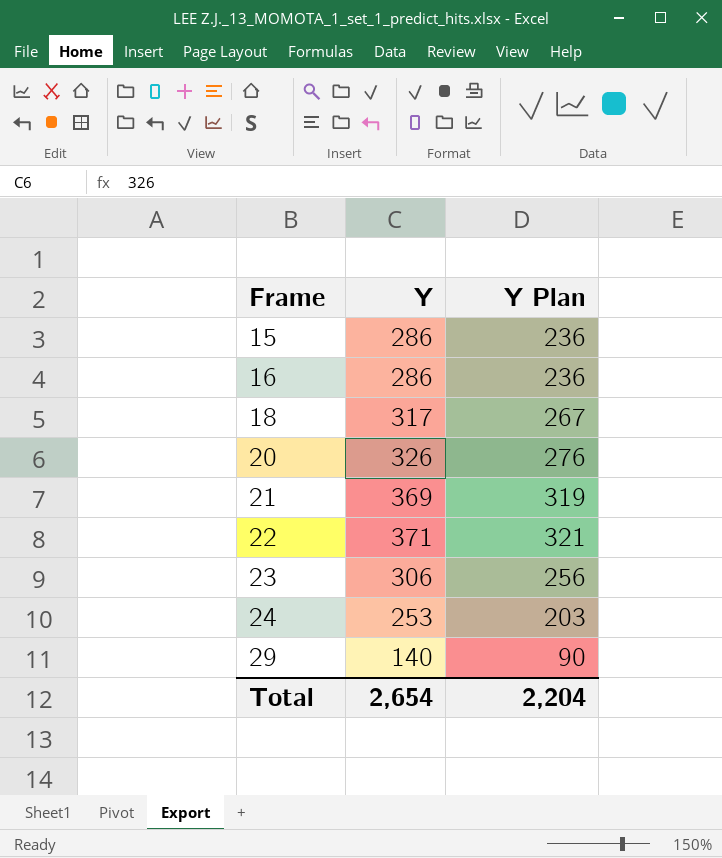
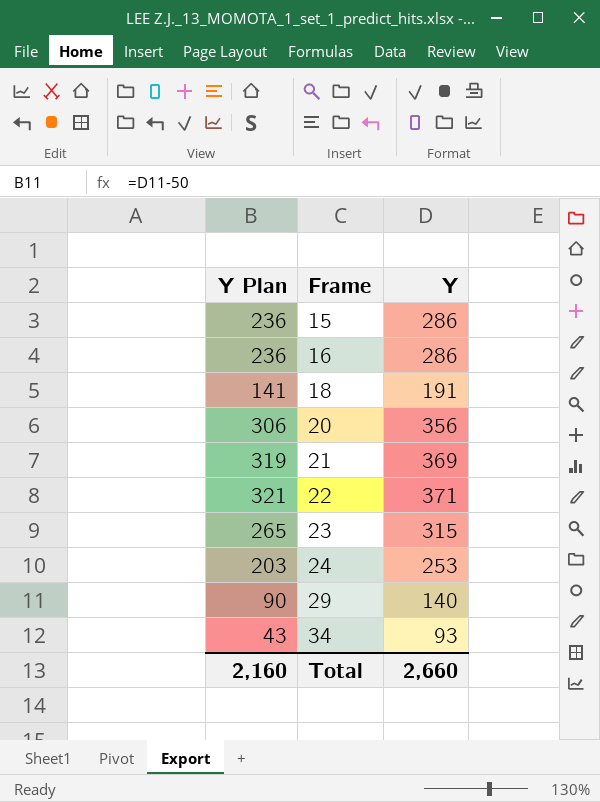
column Y Plan | position: 3 -> 1
18 | Y Plan: 267 -> 141
18 | Y: 317 -> 191
20 | Y Plan: 276 -> 306
20 | Y: 326 -> 356
23 | Y Plan: 256 -> 265
23 | Y: 306 -> 315
row 34: none -> 43 | 93
Total | Y Plan: 2,204 -> 2,160
Total | Y: 2,654 -> 2,660

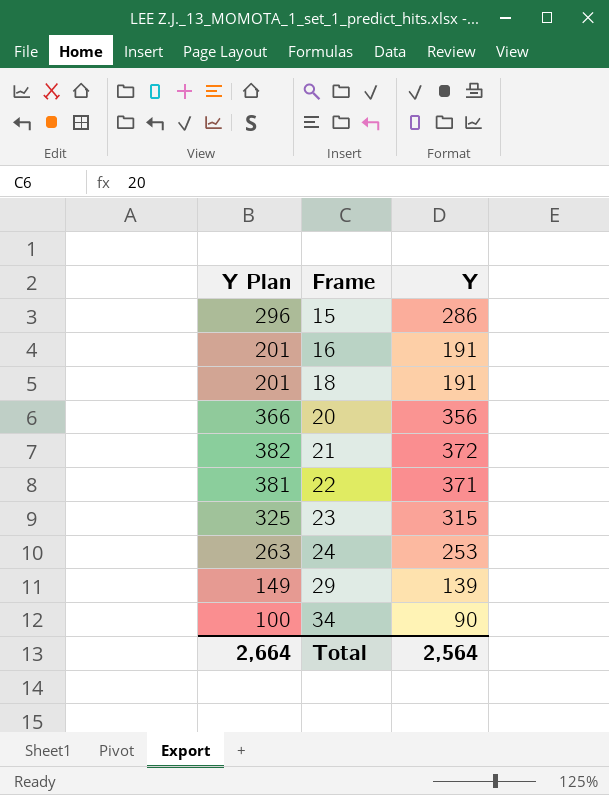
column Y Plan | formula: [Y] - 50 -> [Y] + 10
16 | Y: 286 -> 191
21 | Y: 369 -> 372
29 | Y: 140 -> 139
34 | Y: 93 -> 90
Total | Y Plan: 2,160 -> 2,664
Total | Y: 2,660 -> 2,564

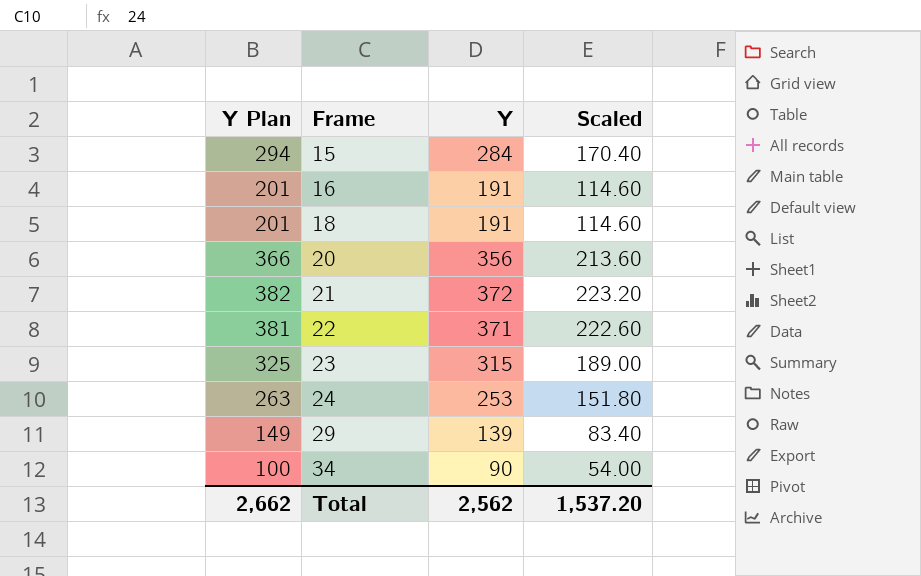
column Scaled | formula: none -> [Y] * 0.6
15 | Y Plan: 296 -> 294
15 | Y: 286 -> 284
Total | Y Plan: 2,664 -> 2,662
Total | Y: 2,564 -> 2,562

